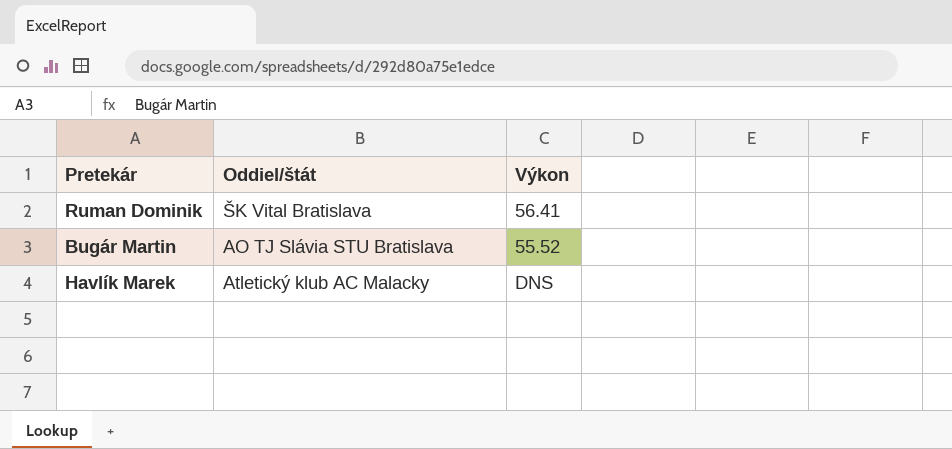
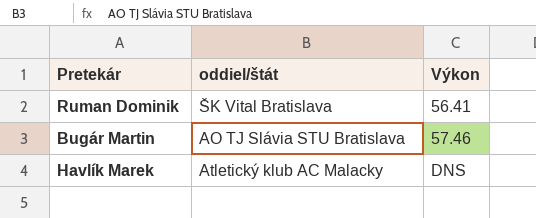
column name: Oddiel/štát -> oddiel/štát
Bugár Martin | Výkon: 55.52 -> 57.46

